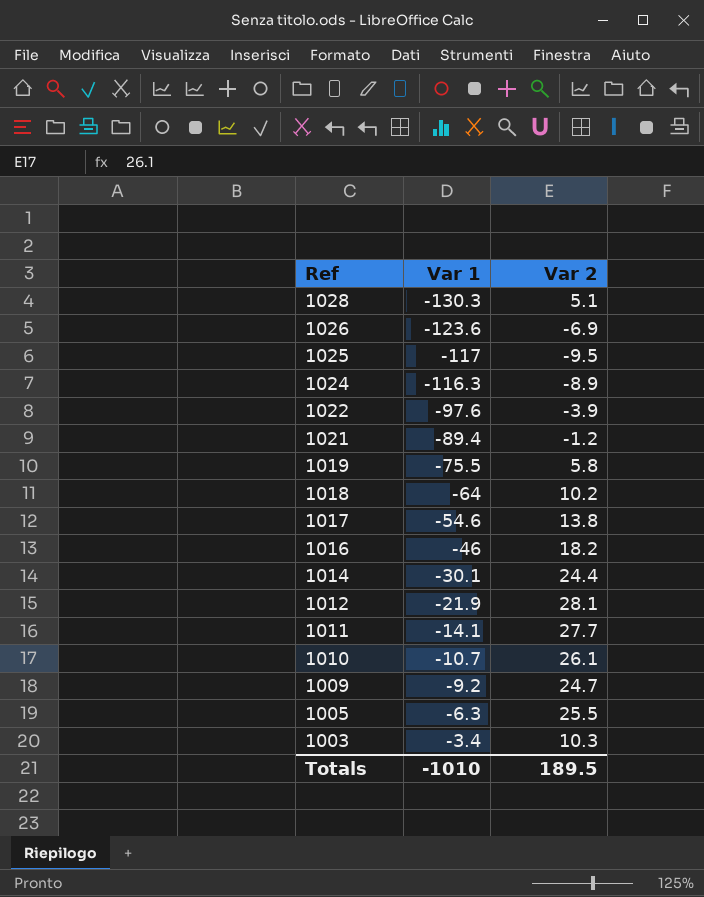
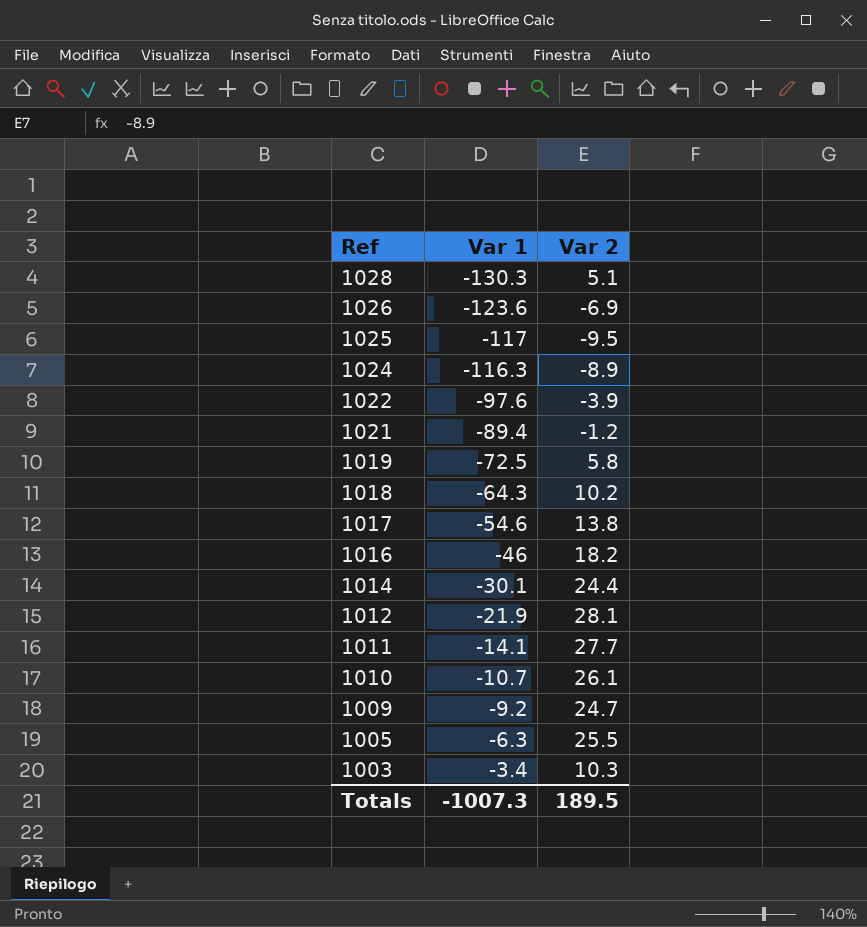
1019 | Var 1: -75.5 -> -72.5
1018 | Var 1: -64 -> -64.3
Totals | Var 1: -1010 -> -1007.3

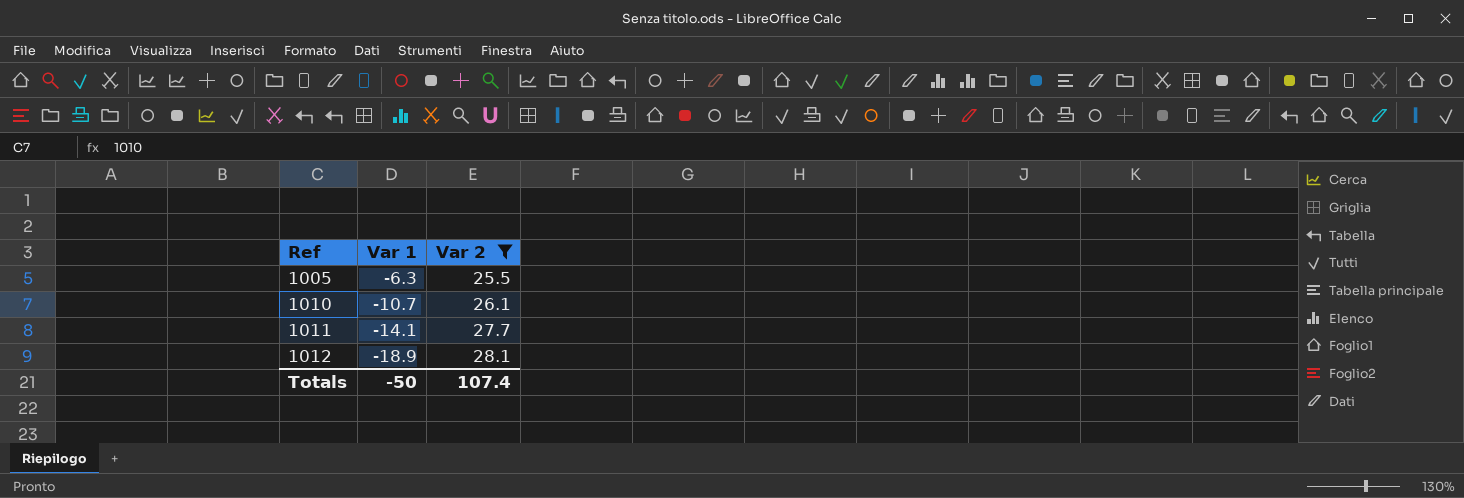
filter: none -> Var 2 >= 25.5
row order: Ref descending -> Ref ascending
1012 | Var 1: -21.9 -> -18.9
Totals | Var 1: -1007.3 -> -50
Totals | Var 2: 189.5 -> 107.4

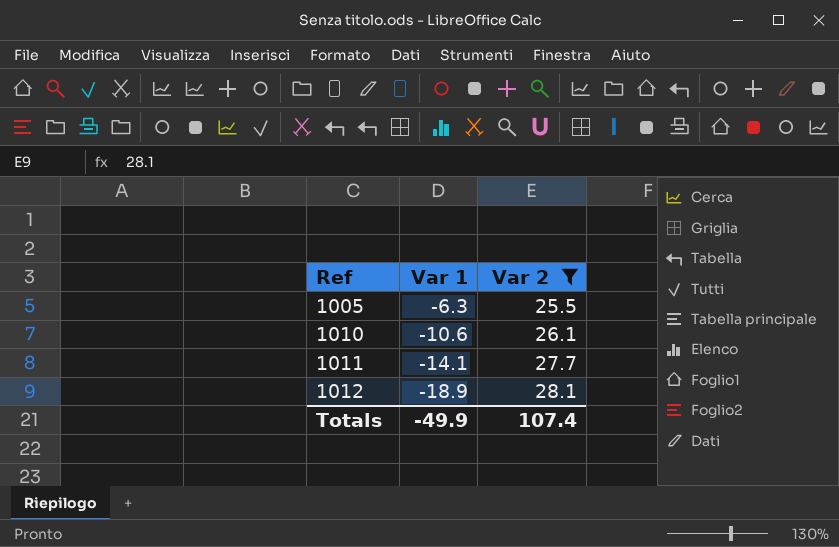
1010 | Var 1: -10.7 -> -10.6
Totals | Var 1: -50 -> -49.9

